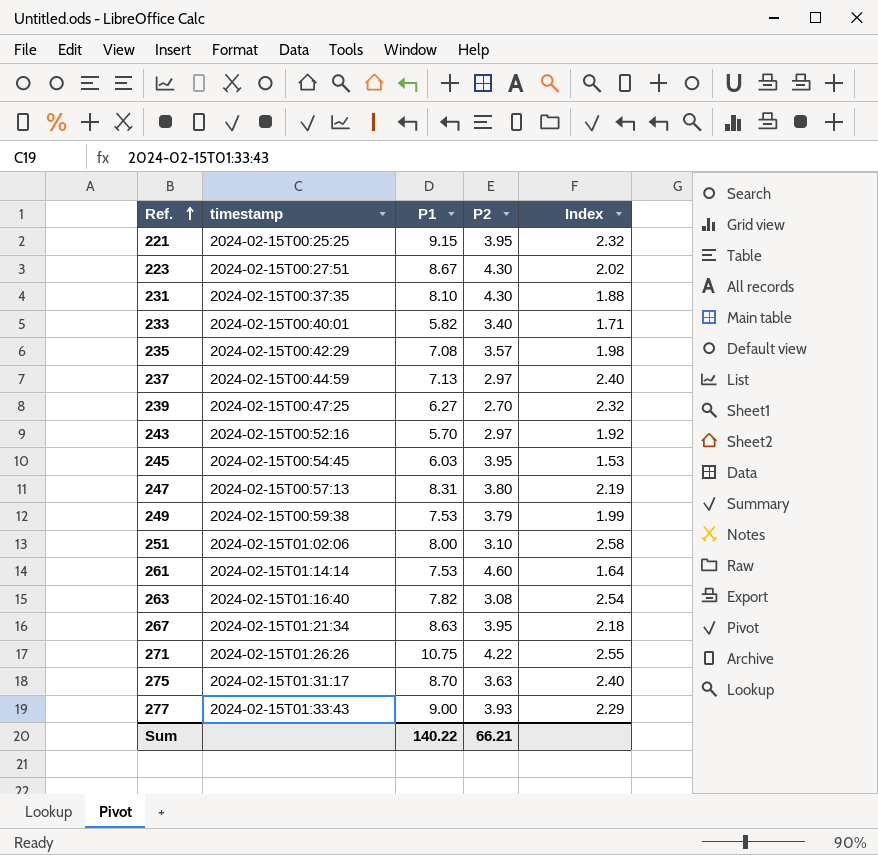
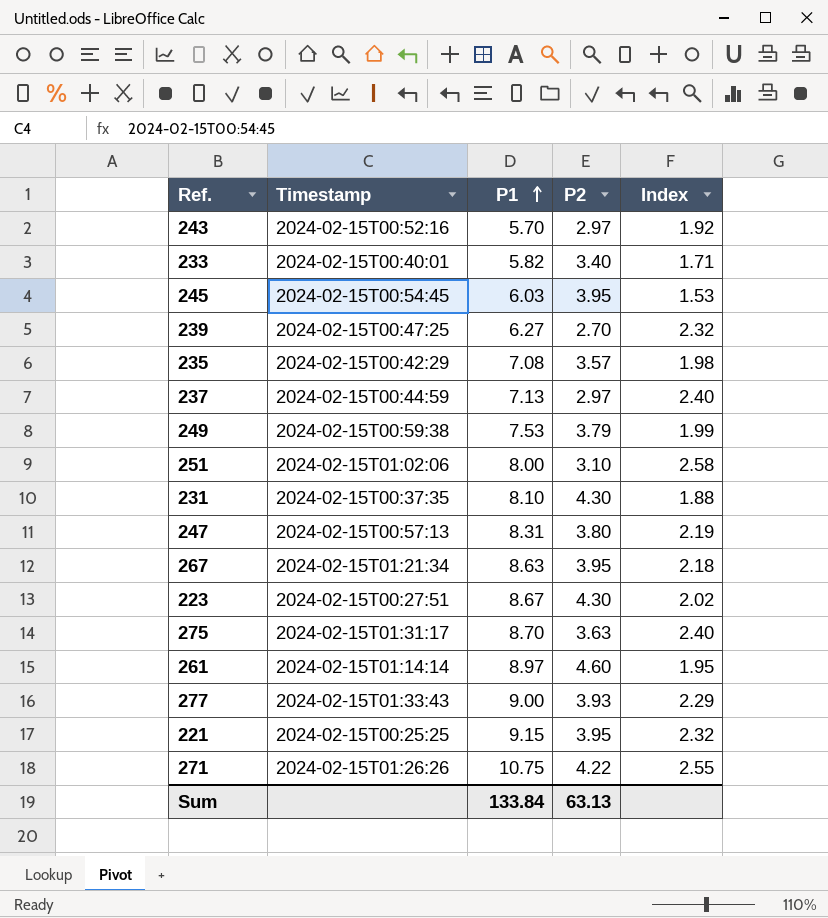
row order: Ref. ascending -> P1 ascending
column name: timestamp -> Timestamp
row 263: 2024-02-15T01:16:40 | 7.82 | 3.08 | 2.54 -> none
261 | P1: 7.53 -> 8.97
261 | Index: 1.64 -> 1.95
Sum | P1: 140.22 -> 133.84
Sum | P2: 66.21 -> 63.13

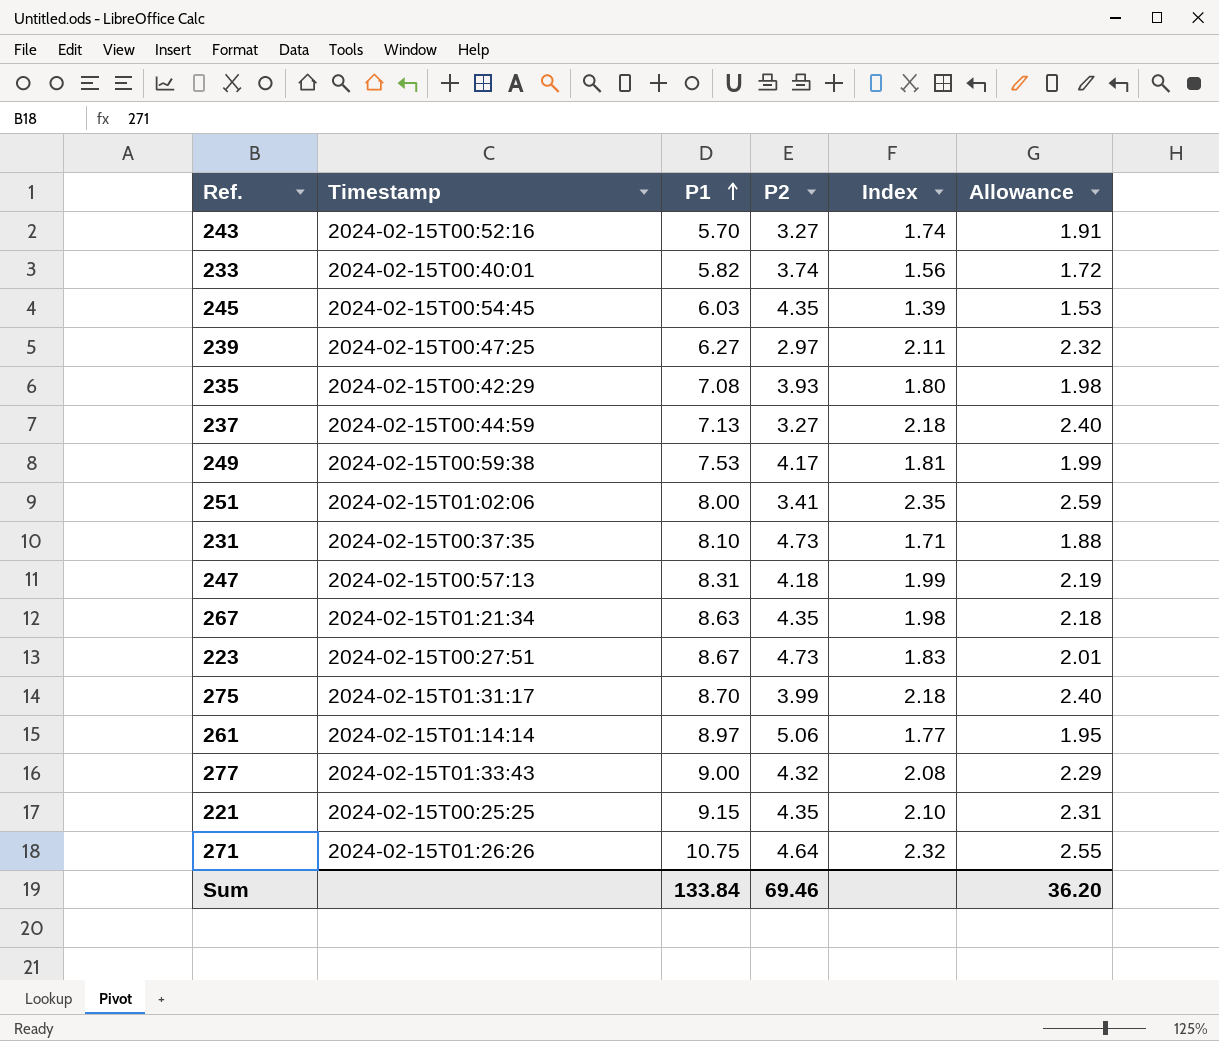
column Allowance | formula: none -> [Index] * 1.1
243 | P2: 2.97 -> 3.27
243 | Index: 1.92 -> 1.74
233 | P2: 3.40 -> 3.74
233 | Index: 1.71 -> 1.56
245 | P2: 3.95 -> 4.35
245 | Index: 1.53 -> 1.39
239 | P2: 2.70 -> 2.97
239 | Index: 2.32 -> 2.11
235 | P2: 3.57 -> 3.93
235 | Index: 1.98 -> 1.80
237 | P2: 2.97 -> 3.27
237 | Index: 2.40 -> 2.18
249 | P2: 3.79 -> 4.17
249 | Index: 1.99 -> 1.81
251 | P2: 3.10 -> 3.41
251 | Index: 2.58 -> 2.35
231 | P2: 4.30 -> 4.73
231 | Index: 1.88 -> 1.71
247 | P2: 3.80 -> 4.18
247 | Index: 2.19 -> 1.99
267 | P2: 3.95 -> 4.35
267 | Index: 2.18 -> 1.98
223 | P2: 4.30 -> 4.73
223 | Index: 2.02 -> 1.83
275 | P2: 3.63 -> 3.99
275 | Index: 2.40 -> 2.18
261 | P2: 4.60 -> 5.06
261 | Index: 1.95 -> 1.77
277 | P2: 3.93 -> 4.32
277 | Index: 2.29 -> 2.08
221 | P2: 3.95 -> 4.35
221 | Index: 2.32 -> 2.10
271 | P2: 4.22 -> 4.64
271 | Index: 2.55 -> 2.32
Sum | P2: 63.13 -> 69.46

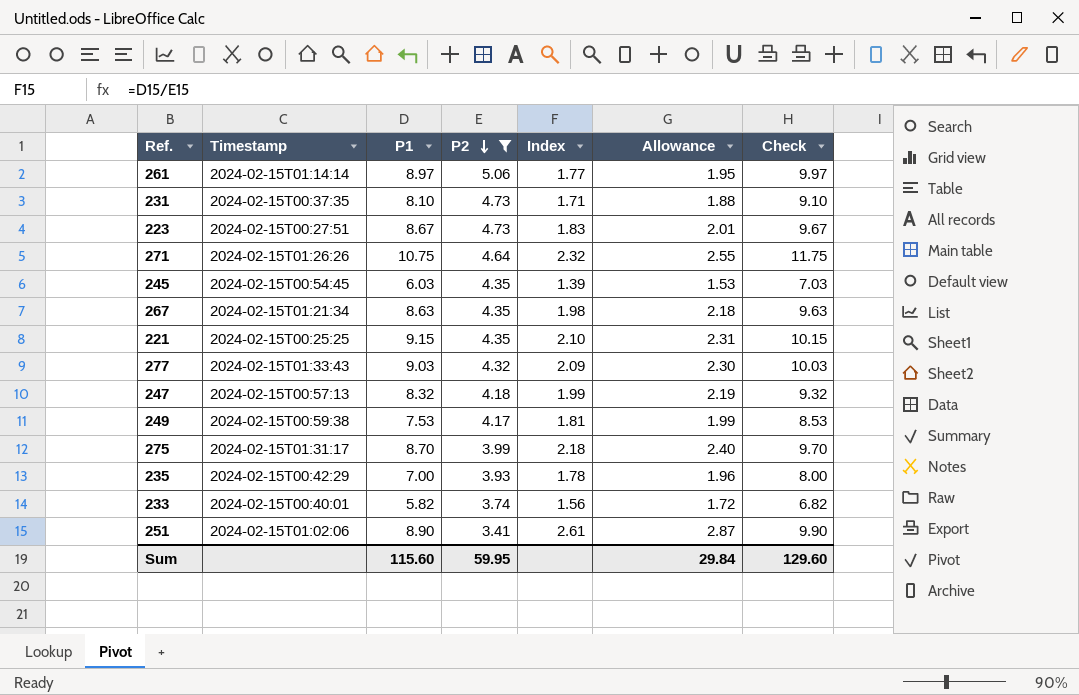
filter: none -> P2 >= 3.41
row order: P1 ascending -> P2 descending
column Check | formula: none -> [P1] + 1
277 | P1: 9.00 -> 9.03
277 | Index: 2.08 -> 2.09
277 | Allowance: 2.29 -> 2.30
247 | P1: 8.31 -> 8.32
235 | P1: 7.08 -> 7.00
235 | Index: 1.80 -> 1.78
235 | Allowance: 1.98 -> 1.96
251 | P1: 8.00 -> 8.90
251 | Index: 2.35 -> 2.61
251 | Allowance: 2.59 -> 2.87
Sum | P1: 133.84 -> 115.60
Sum | P2: 69.46 -> 59.95
Sum | Allowance: 36.20 -> 29.84

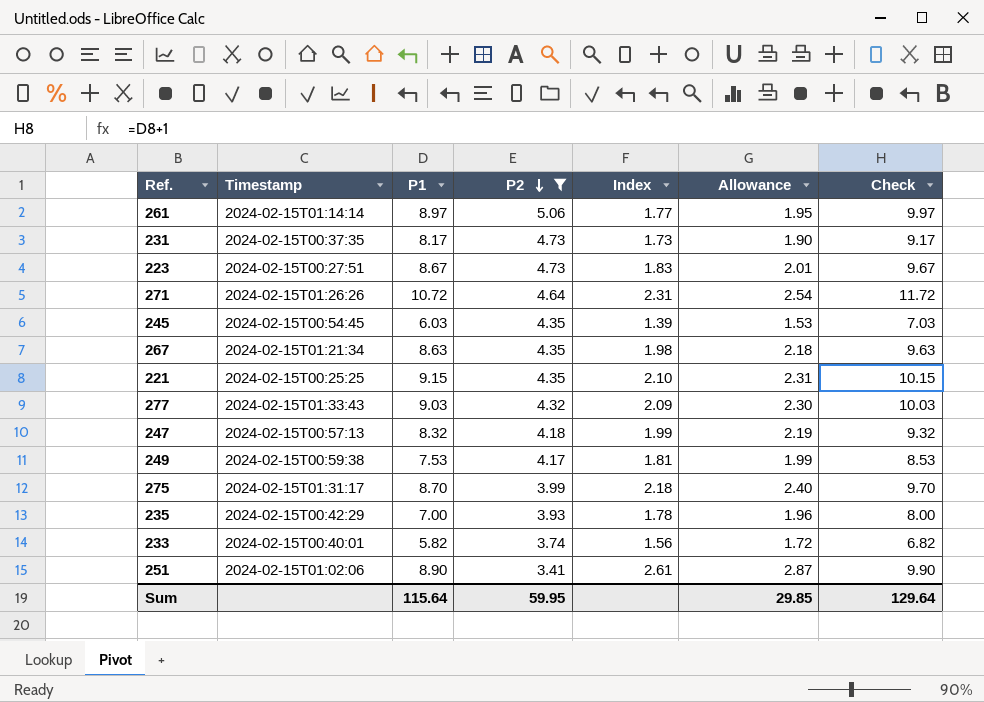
231 | P1: 8.10 -> 8.17
231 | Index: 1.71 -> 1.73
231 | Allowance: 1.88 -> 1.90
231 | Check: 9.10 -> 9.17
271 | P1: 10.75 -> 10.72
271 | Index: 2.32 -> 2.31
271 | Allowance: 2.55 -> 2.54
271 | Check: 11.75 -> 11.72
Sum | P1: 115.60 -> 115.64
Sum | Allowance: 29.84 -> 29.85
Sum | Check: 129.60 -> 129.64

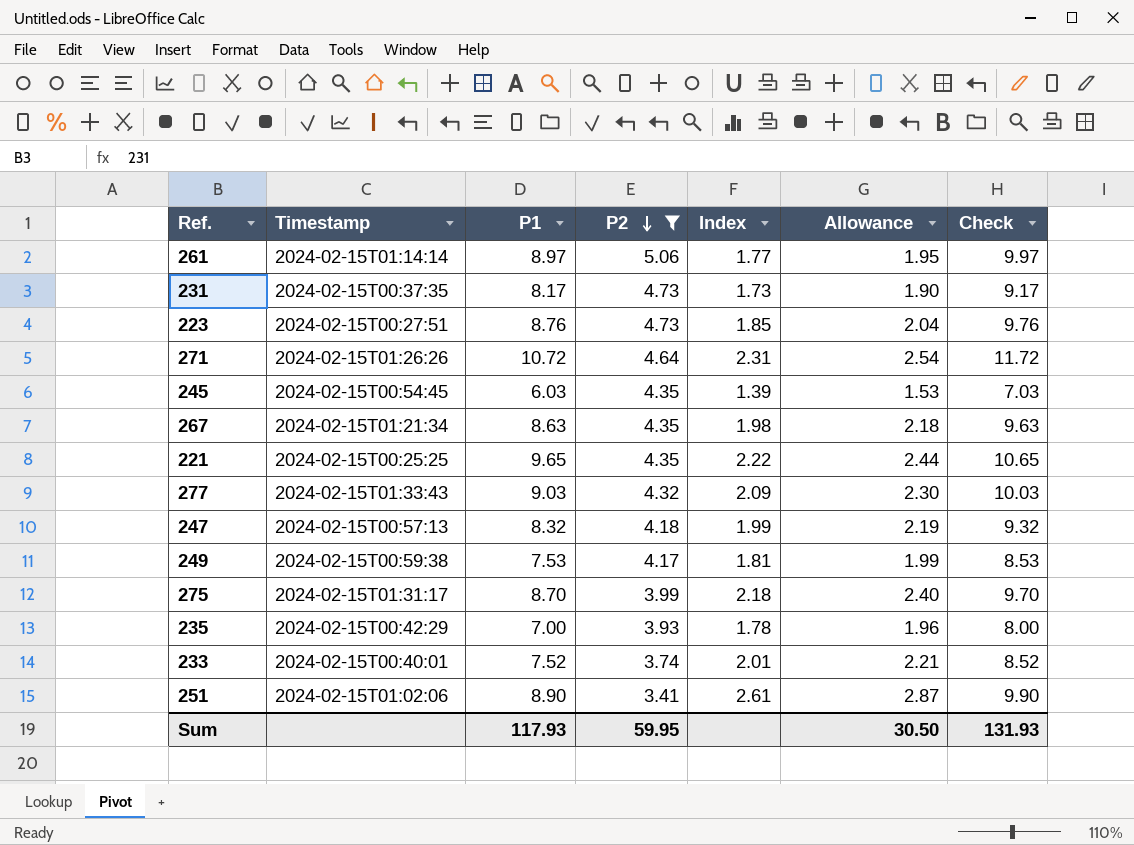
223 | P1: 8.67 -> 8.76
223 | Index: 1.83 -> 1.85
223 | Allowance: 2.01 -> 2.04
223 | Check: 9.67 -> 9.76
221 | P1: 9.15 -> 9.65
221 | Index: 2.10 -> 2.22
221 | Allowance: 2.31 -> 2.44
221 | Check: 10.15 -> 10.65
233 | P1: 5.82 -> 7.52
233 | Index: 1.56 -> 2.01
233 | Allowance: 1.72 -> 2.21
233 | Check: 6.82 -> 8.52
Sum | P1: 115.64 -> 117.93
Sum | Allowance: 29.85 -> 30.50
Sum | Check: 129.64 -> 131.93

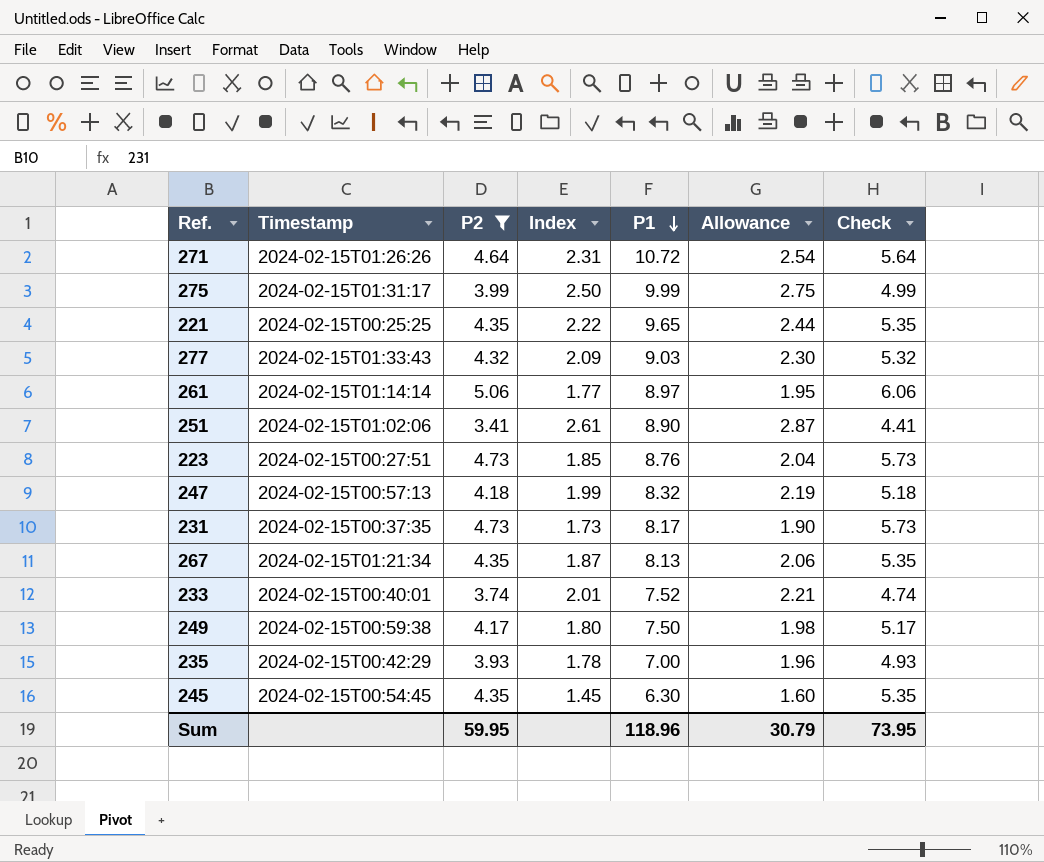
row order: P2 descending -> P1 descending
column P1 | position: 3 -> 5
column Check | formula: [P1] + 1 -> [P2] + 1
275 | Index: 2.18 -> 2.50
275 | P1: 8.70 -> 9.99
275 | Allowance: 2.40 -> 2.75
267 | Index: 1.98 -> 1.87
267 | P1: 8.63 -> 8.13
267 | Allowance: 2.18 -> 2.06
249 | Index: 1.81 -> 1.80
249 | P1: 7.53 -> 7.50
249 | Allowance: 1.99 -> 1.98
245 | Index: 1.39 -> 1.45
245 | P1: 6.03 -> 6.30
245 | Allowance: 1.53 -> 1.60
Sum | P1: 117.93 -> 118.96
Sum | Allowance: 30.50 -> 30.79
Sum | Check: 131.93 -> 73.95

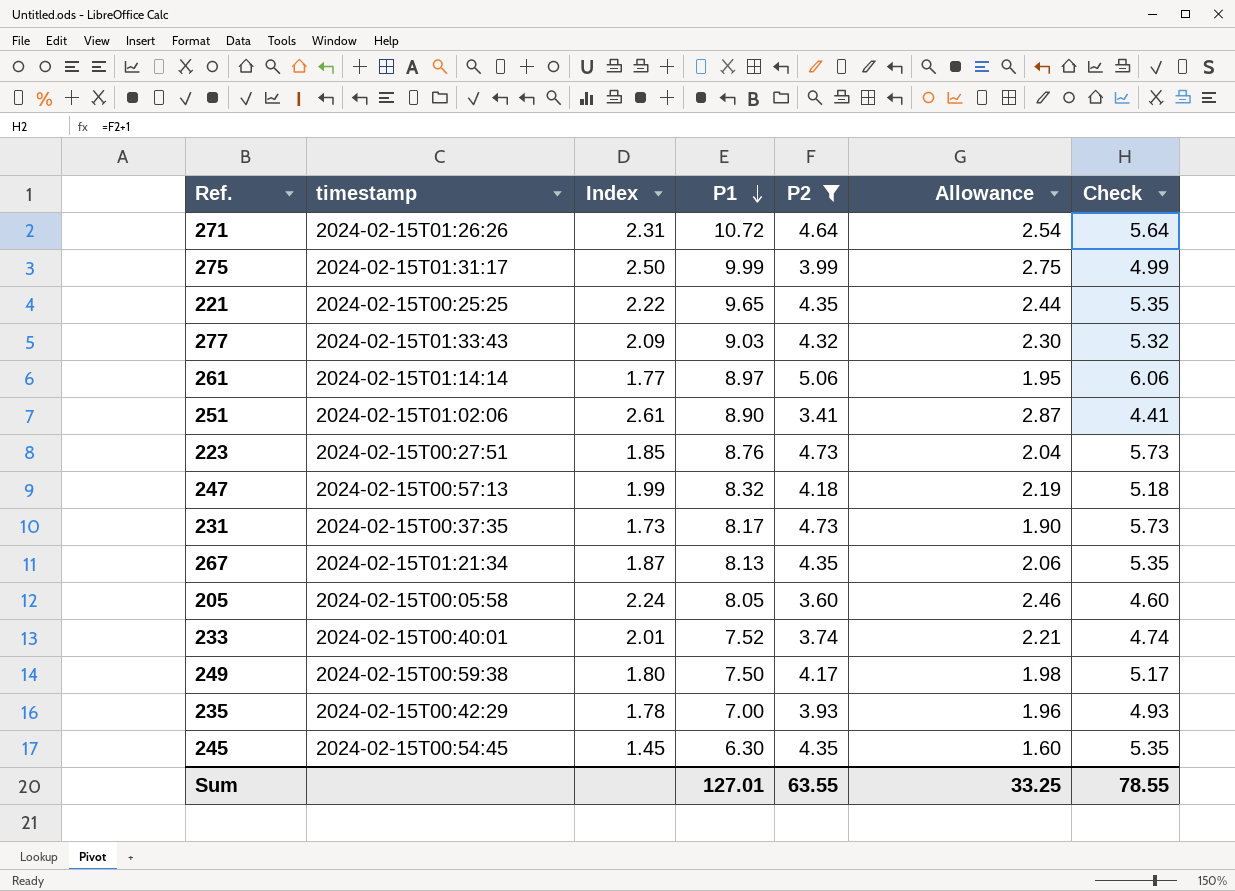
column name: Timestamp -> timestamp
column P2 | position: 3 -> 5
row 205: none -> 2024-02-15T00:05:58 | 2.24 | 8.05 | 3.60 | 2.46 | 4.60
Sum | P1: 118.96 -> 127.01
Sum | P2: 59.95 -> 63.55
Sum | Allowance: 30.79 -> 33.25
Sum | Check: 73.95 -> 78.55

